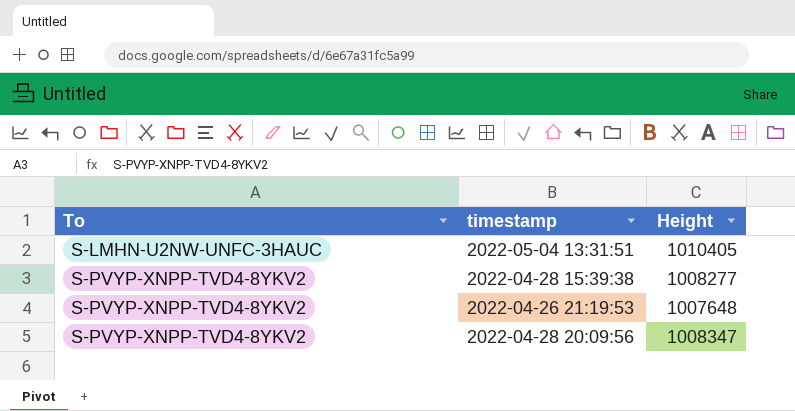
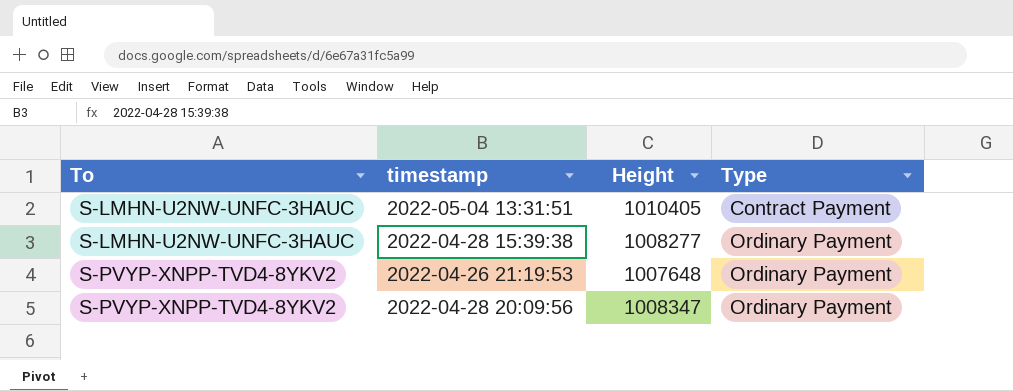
column Type | position: none -> 4
2022-04-28 15:39:38 | To: S-PVYP-XNPP-TVD4-8YKV2 -> S-LMHN-U2NW-UNFC-3HAUC

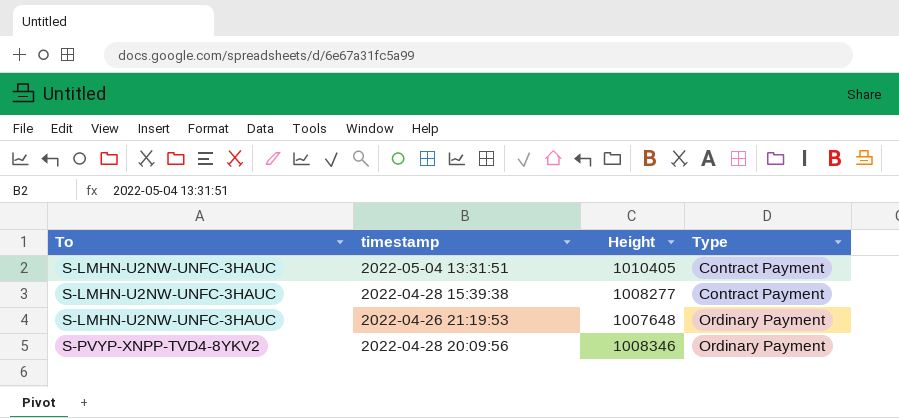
2022-04-28 15:39:38 | Type: Ordinary Payment -> Contract Payment
2022-04-26 21:19:53 | To: S-PVYP-XNPP-TVD4-8YKV2 -> S-LMHN-U2NW-UNFC-3HAUC
2022-04-28 20:09:56 | Height: 1008347 -> 1008346

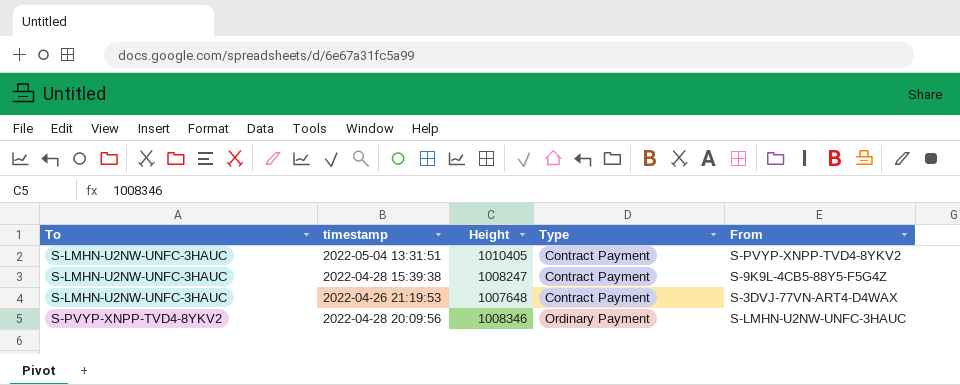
column From | position: none -> 5
2022-04-28 15:39:38 | Height: 1008277 -> 1008247
2022-04-26 21:19:53 | Type: Ordinary Payment -> Contract Payment

